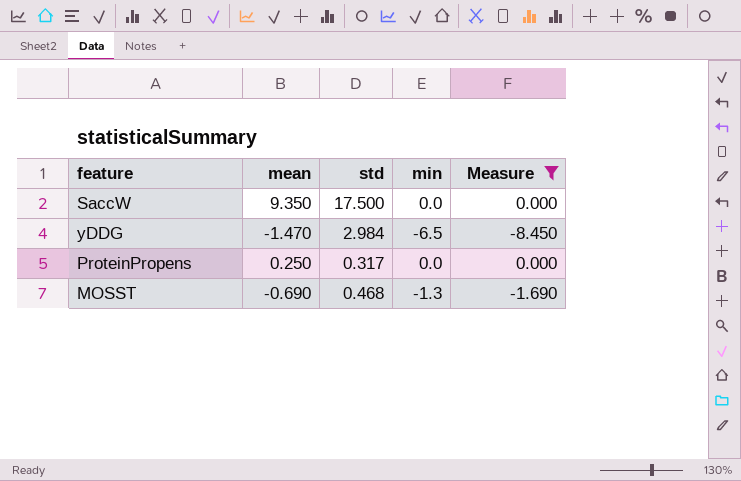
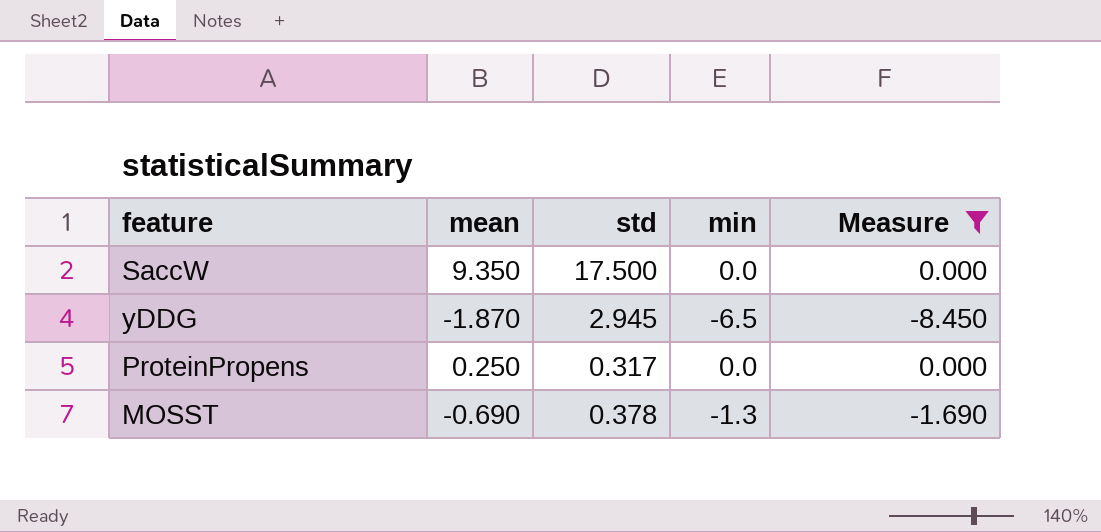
yDDG | mean: -1.470 -> -1.870
yDDG | std: 2.984 -> 2.945
MOSST | std: 0.468 -> 0.378

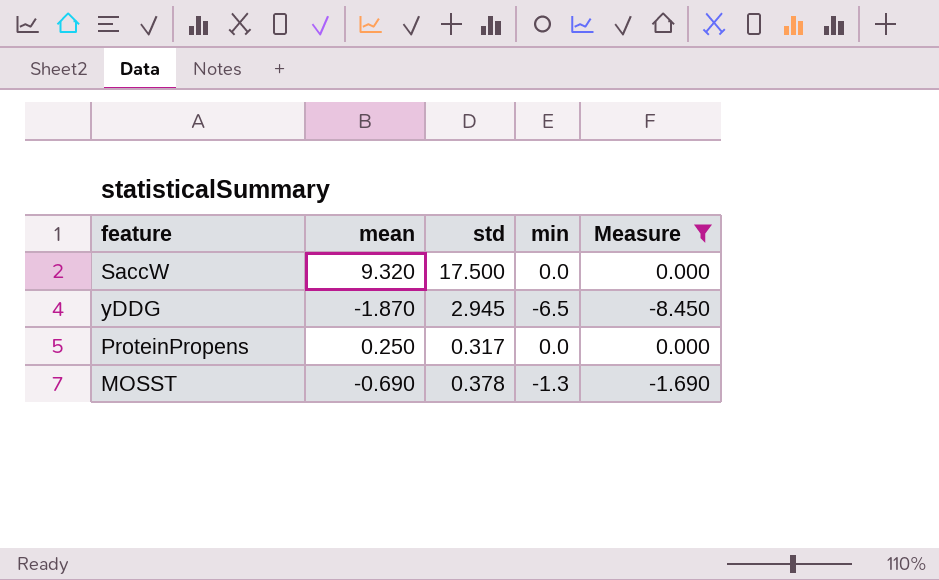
SaccW | mean: 9.350 -> 9.320

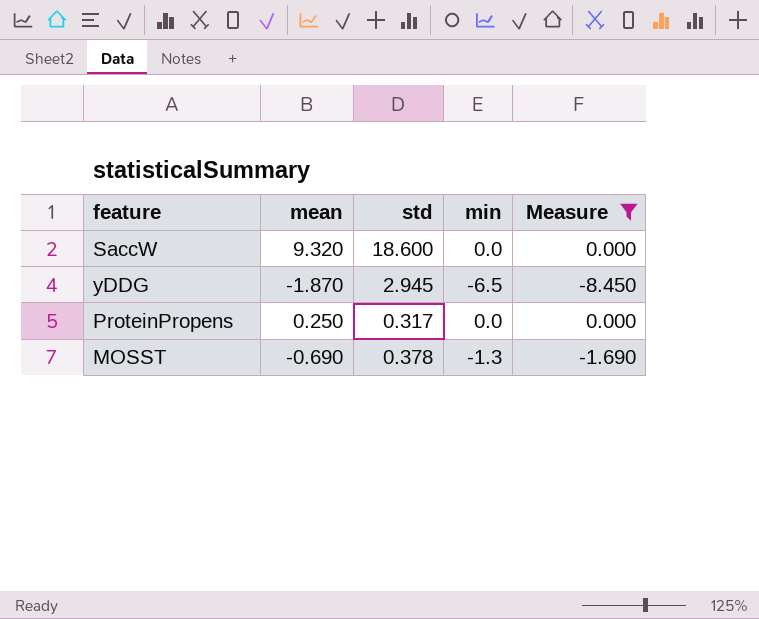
SaccW | std: 17.500 -> 18.600

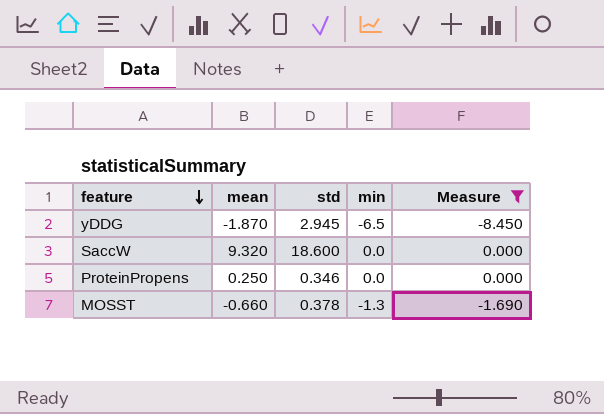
row order: none -> feature descending
ProteinPropens | std: 0.317 -> 0.346
MOSST | mean: -0.690 -> -0.660

